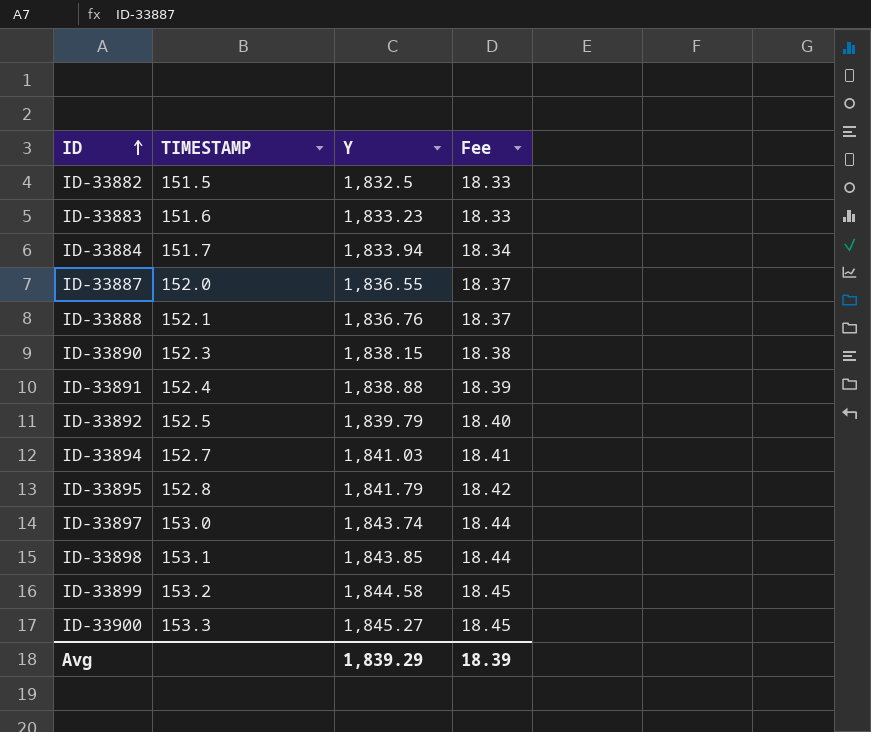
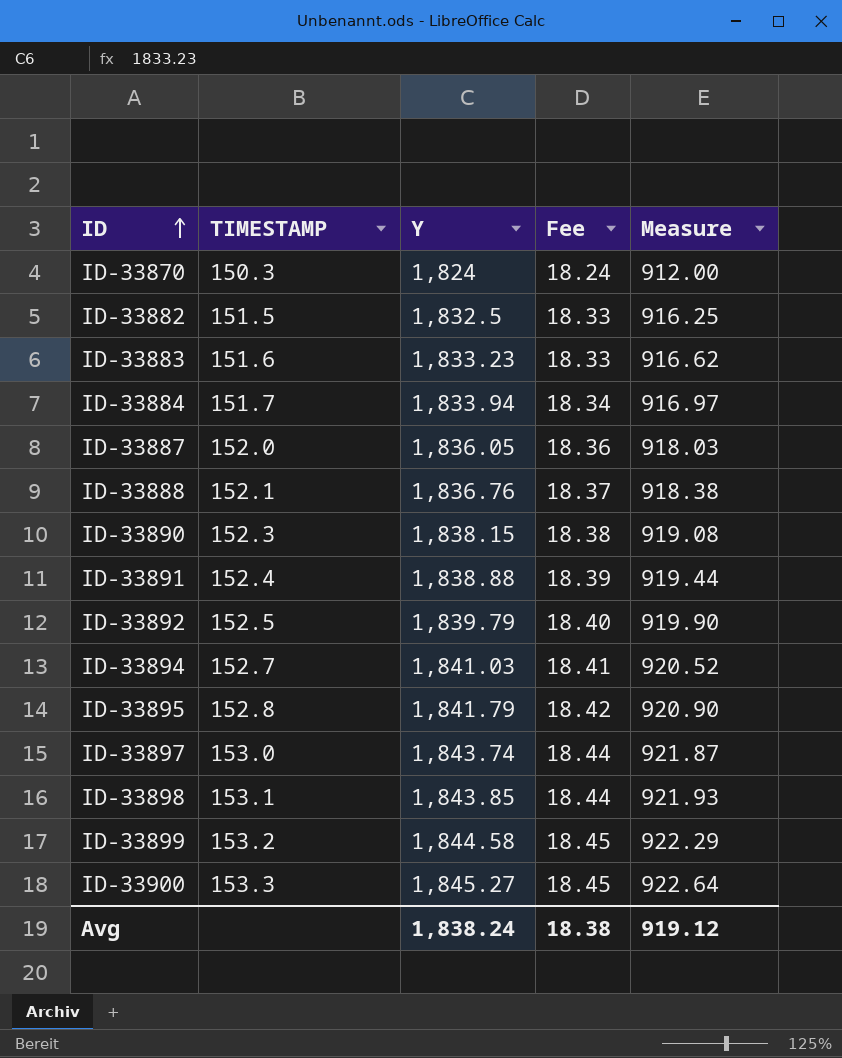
column Measure | formula: none -> [Y] * 0.5
row ID-33870: none -> 150.3 | 1,824 | 18.24 | 912.00
ID-33887 | Y: 1,836.55 -> 1,836.05
ID-33887 | Fee: 18.37 -> 18.36
Avg | Y: 1,839.29 -> 1,838.24
Avg | Fee: 18.39 -> 18.38

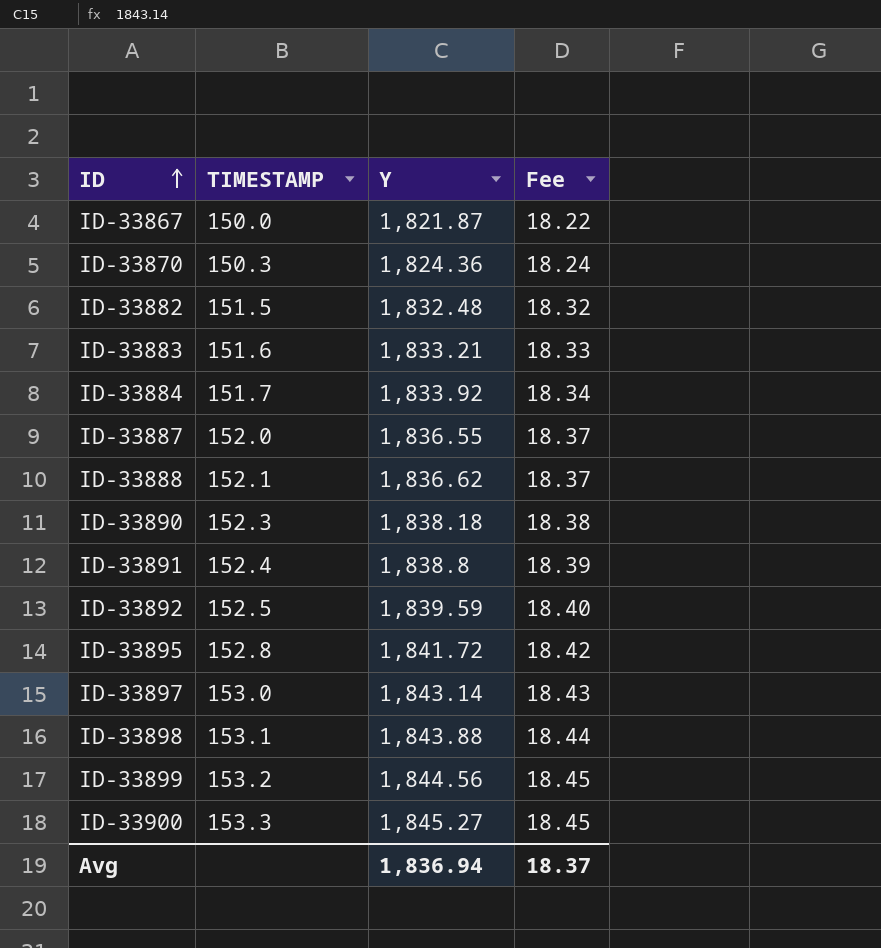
column Measure | formula: [Y] * 0.5 -> none
row ID-33894: 152.7 | 1,841.03 | 18.41 | 920.52 -> none
row ID-33867: none -> 150.0 | 1,821.87 | 18.22
ID-33870 | Y: 1,824 -> 1,824.36
ID-33882 | Y: 1,832.5 -> 1,832.48
ID-33882 | Fee: 18.33 -> 18.32
ID-33883 | Y: 1,833.23 -> 1,833.21
ID-33884 | Y: 1,833.94 -> 1,833.92
ID-33887 | Y: 1,836.05 -> 1,836.55
ID-33887 | Fee: 18.36 -> 18.37
ID-33888 | Y: 1,836.76 -> 1,836.62
ID-33890 | Y: 1,838.15 -> 1,838.18
ID-33891 | Y: 1,838.88 -> 1,838.8
ID-33892 | Y: 1,839.79 -> 1,839.59
ID-33895 | Y: 1,841.79 -> 1,841.72
ID-33897 | Y: 1,843.74 -> 1,843.14
ID-33897 | Fee: 18.44 -> 18.43
ID-33898 | Y: 1,843.85 -> 1,843.88
ID-33899 | Y: 1,844.58 -> 1,844.56
Avg | Y: 1,838.24 -> 1,836.94
Avg | Fee: 18.38 -> 18.37

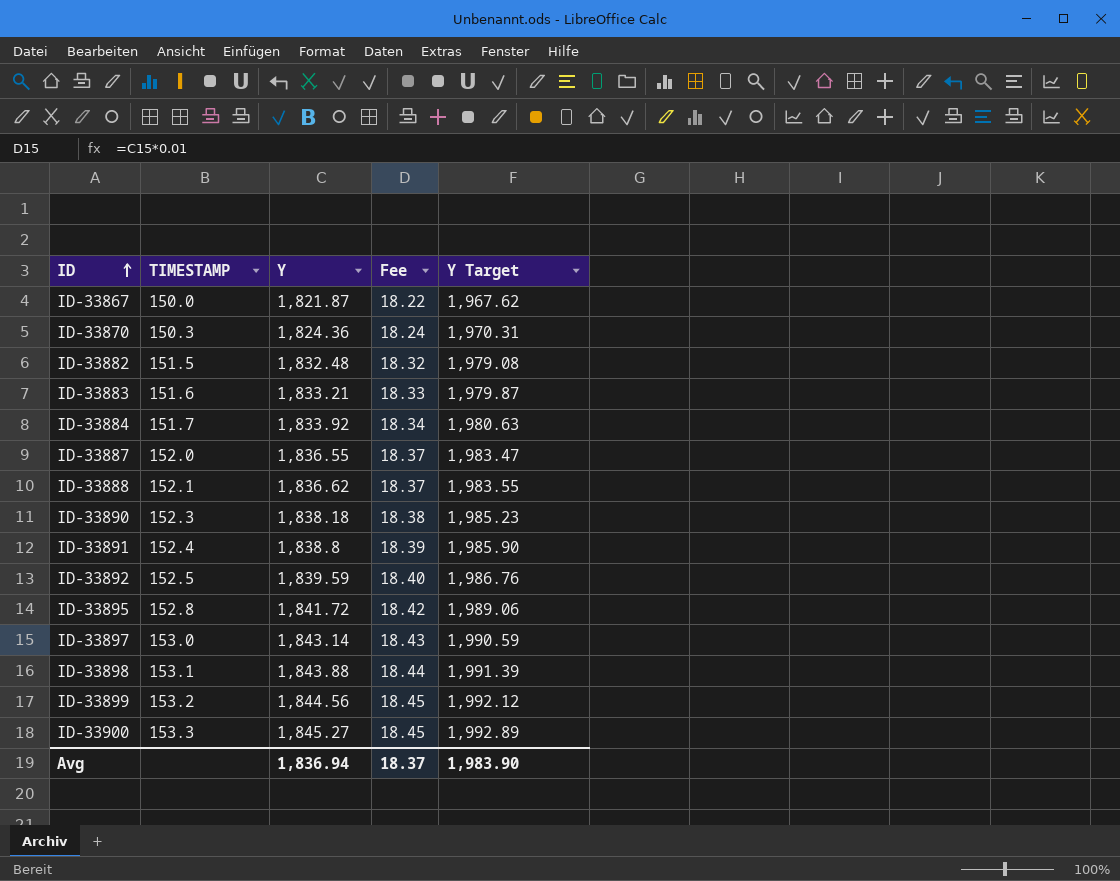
column Y Target | formula: none -> [Y] * 1.08

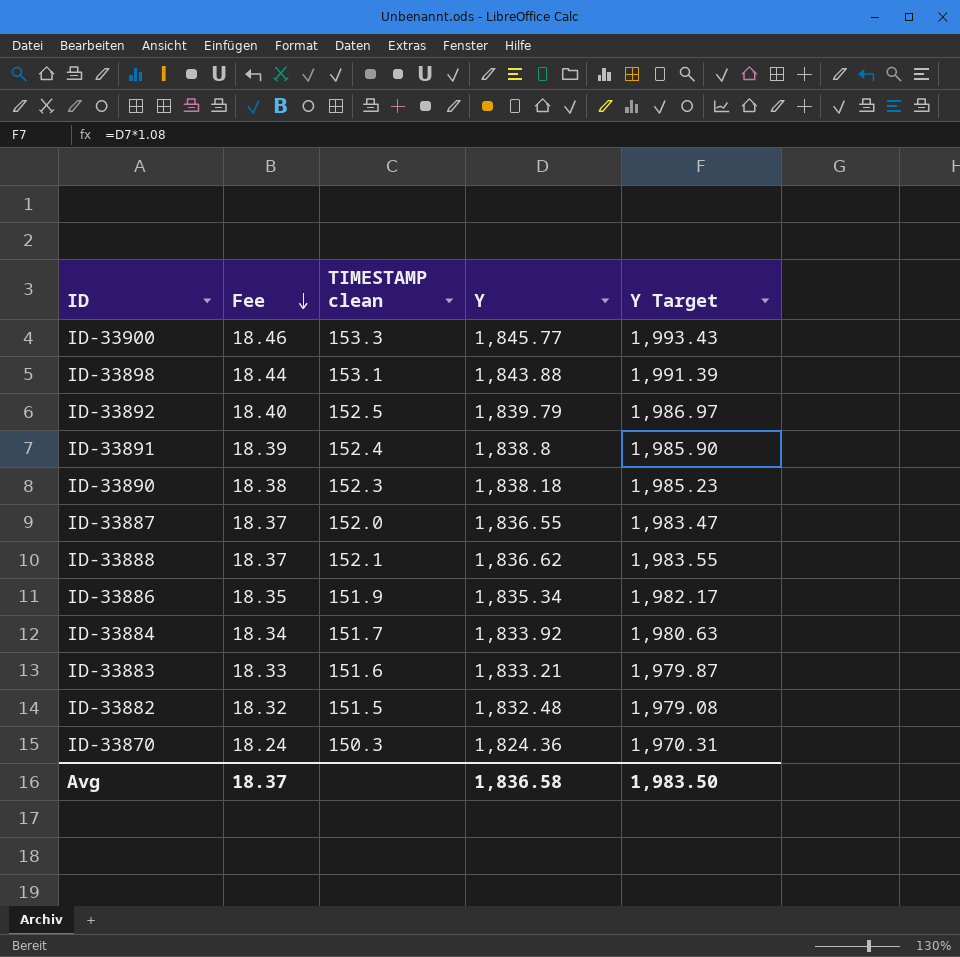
row order: ID ascending -> Fee descending
column Fee | position: 4 -> 2
column name: TIMESTAMP -> TIMESTAMP clean
row ID-33867: 150.0 | 1,821.87 | 18.22 | 1,967.62 -> none
row ID-33895: 152.8 | 1,841.72 | 18.42 | 1,989.06 -> none
row ID-33897: 153.0 | 1,843.14 | 18.43 | 1,990.59 -> none
row ID-33899: 153.2 | 1,844.56 | 18.45 | 1,992.12 -> none
ID-33900 | Fee: 18.45 -> 18.46
ID-33900 | Y: 1,845.27 -> 1,845.77
ID-33900 | Y Target: 1,992.89 -> 1,993.43
ID-33892 | Y: 1,839.59 -> 1,839.79
ID-33892 | Y Target: 1,986.76 -> 1,986.97
row ID-33886: none -> 18.35 | 151.9 | 1,835.34 | 1,982.17
Avg | Y: 1,836.94 -> 1,836.58
Avg | Y Target: 1,983.90 -> 1,983.50

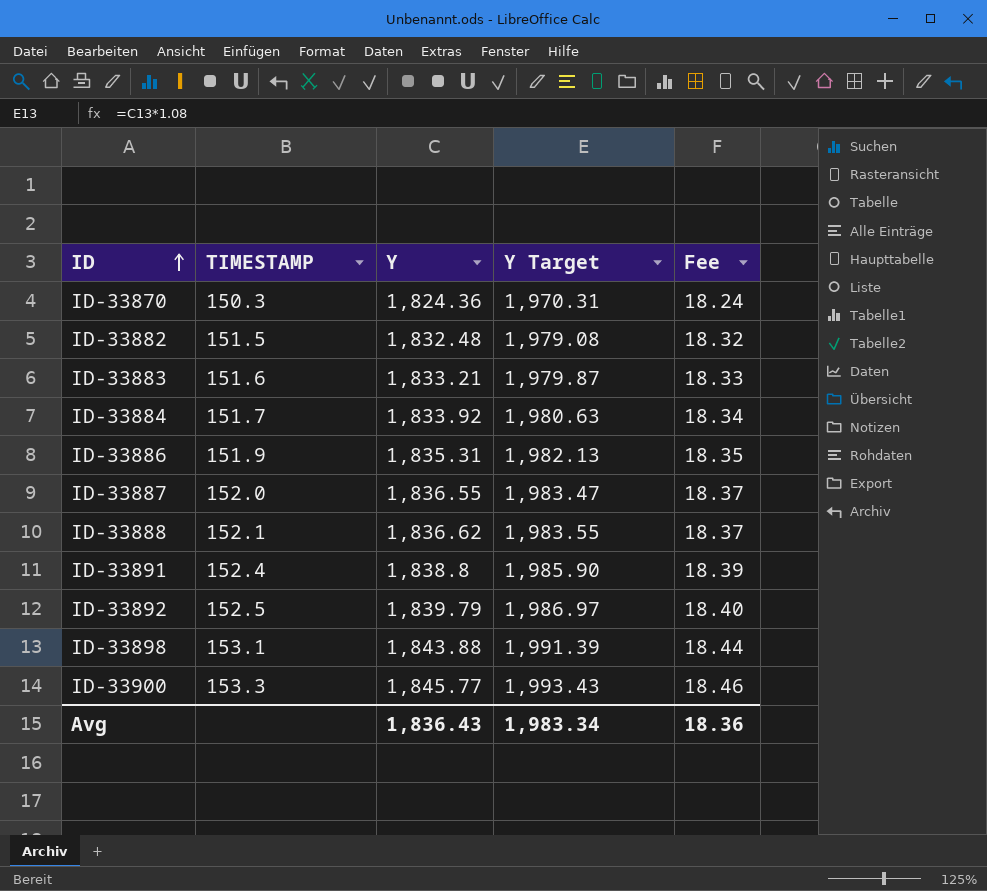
row order: Fee descending -> ID ascending
column name: TIMESTAMP clean -> TIMESTAMP
column Fee | position: 2 -> 5
row ID-33890: 18.38 | 152.3 | 1,838.18 | 1,985.23 -> none
ID-33886 | Y: 1,835.34 -> 1,835.31
ID-33886 | Y Target: 1,982.17 -> 1,982.13
Avg | Y: 1,836.58 -> 1,836.43
Avg | Y Target: 1,983.50 -> 1,983.34
Avg | Fee: 18.37 -> 18.36

